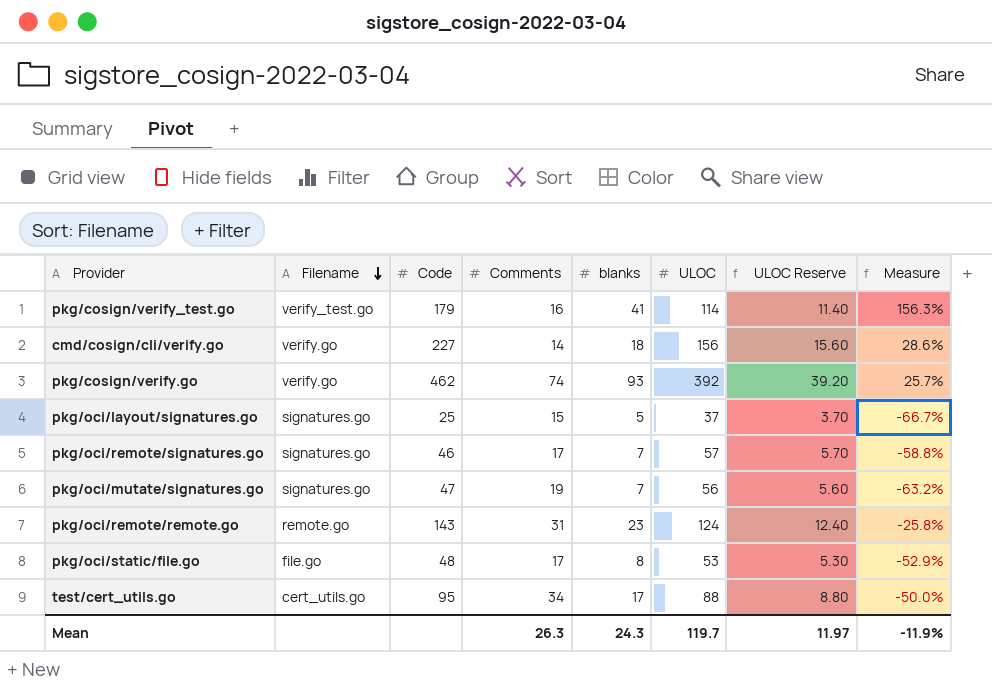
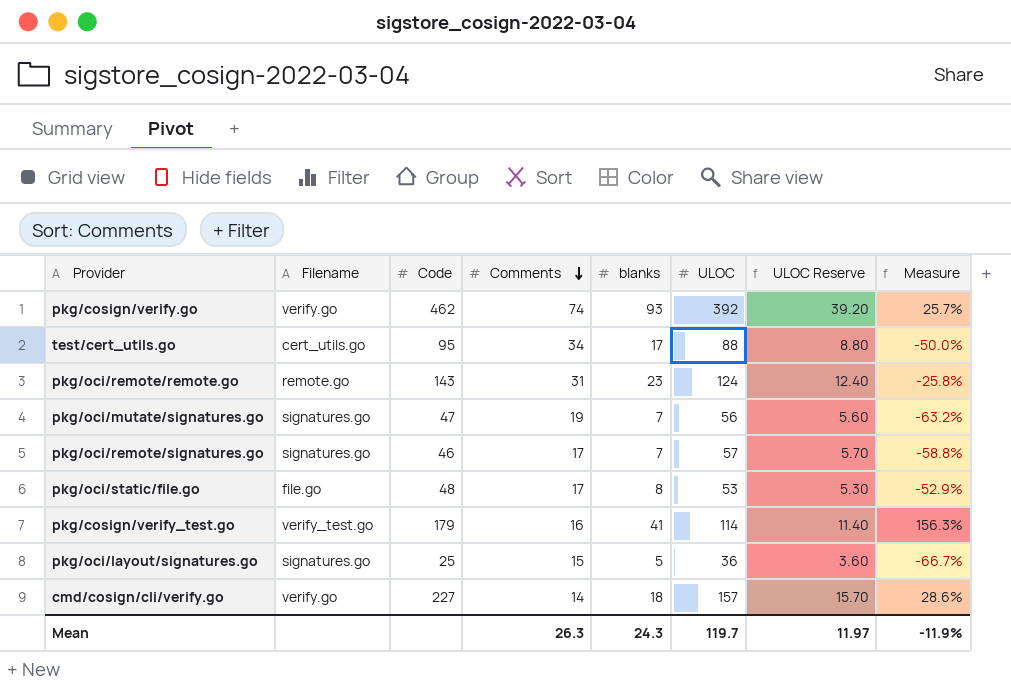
row order: Filename descending -> Comments descending
pkg/oci/layout/signatures.go | ULOC: 37 -> 36
pkg/oci/layout/signatures.go | ULOC Reserve: 3.70 -> 3.60
cmd/cosign/cli/verify.go | ULOC: 156 -> 157
cmd/cosign/cli/verify.go | ULOC Reserve: 15.60 -> 15.70

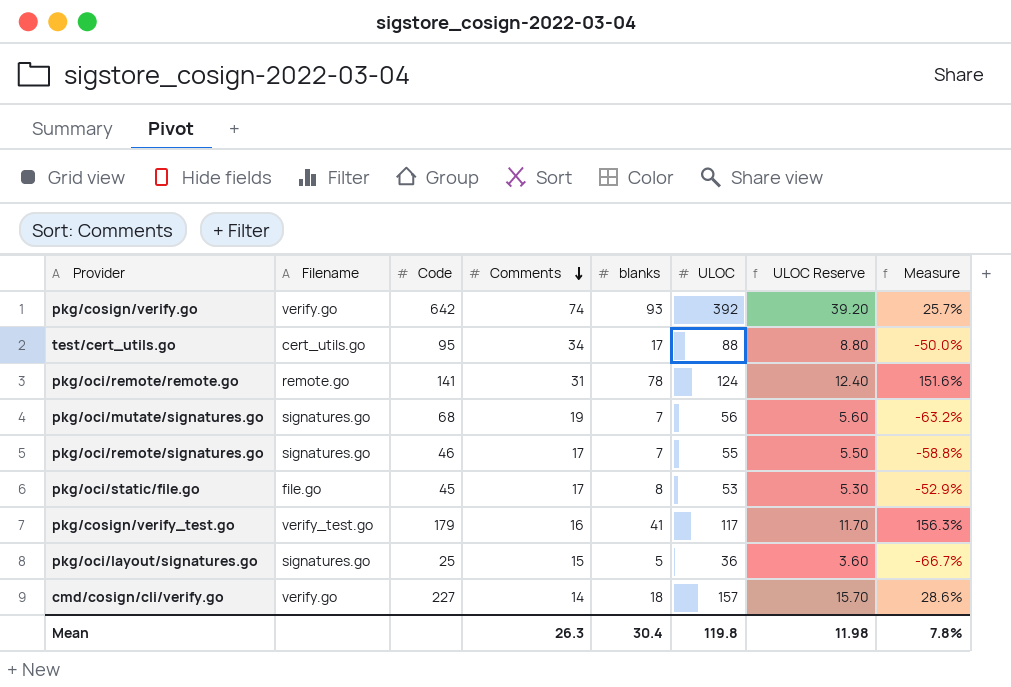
pkg/cosign/verify.go | Code: 462 -> 642
pkg/oci/remote/remote.go | Code: 143 -> 141
pkg/oci/remote/remote.go | blanks: 23 -> 78
pkg/oci/remote/remote.go | Measure: -25.8% -> 151.6%
pkg/oci/mutate/signatures.go | Code: 47 -> 68
pkg/oci/remote/signatures.go | ULOC: 57 -> 55
pkg/oci/remote/signatures.go | ULOC Reserve: 5.70 -> 5.50
pkg/oci/static/file.go | Code: 48 -> 45
pkg/cosign/verify_test.go | ULOC: 114 -> 117
pkg/cosign/verify_test.go | ULOC Reserve: 11.40 -> 11.70
Mean | blanks: 24.3 -> 30.4
Mean | ULOC: 119.7 -> 119.8
Mean | ULOC Reserve: 11.97 -> 11.98
Mean | Measure: -11.9% -> 7.8%

